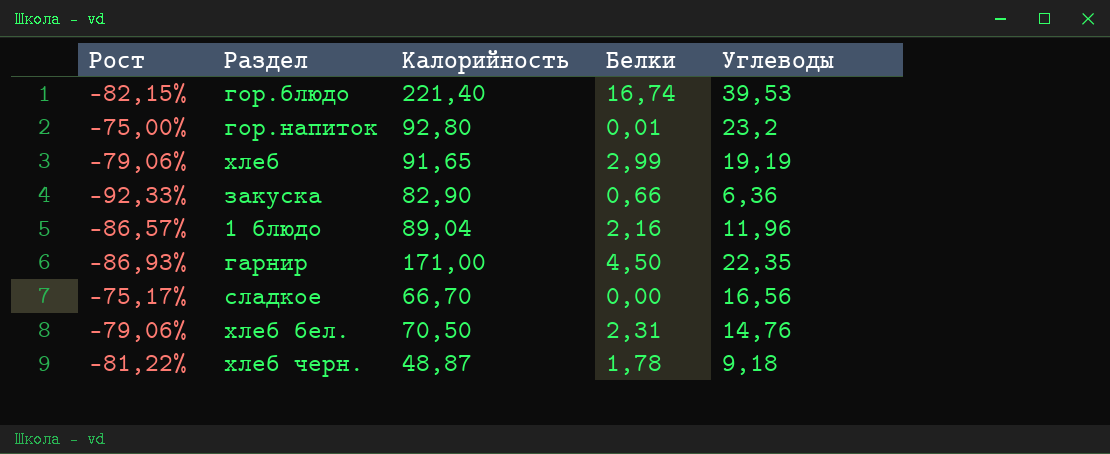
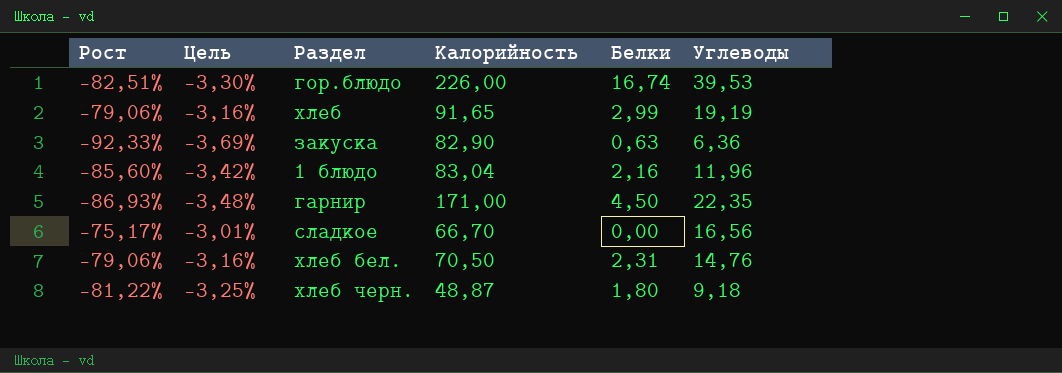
column Цель | formula: none -> [Рост] * 0,04
row гор.напиток: -75,00% | 92,80 | 0,01 | 23,2 -> none
гор.блюдо | Рост: -82,15% -> -82,51%
гор.блюдо | Калорийность: 221,40 -> 226,00
закуска | Белки: 0,66 -> 0,63
1 блюдо | Рост: -86,57% -> -85,60%
1 блюдо | Калорийность: 89,04 -> 83,04
хлеб черн. | Белки: 1,78 -> 1,80

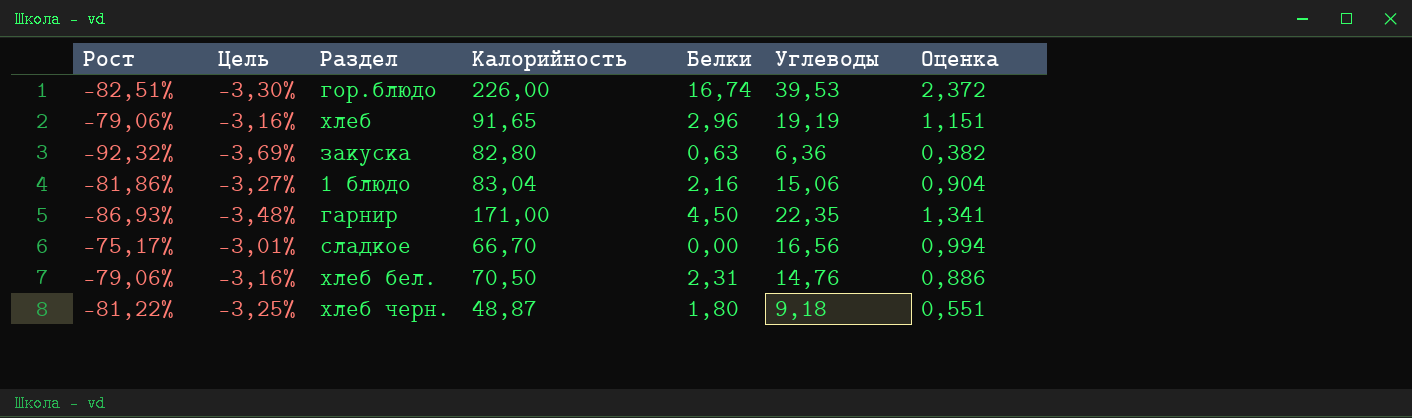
column Оценка | formula: none -> [Углеводы] * 0,06
хлеб | Белки: 2,99 -> 2,96
закуска | Рост: -92,33% -> -92,32%
закуска | Калорийность: 82,90 -> 82,80
1 блюдо | Рост: -85,60% -> -81,86%
1 блюдо | Цель: -3,42% -> -3,27%
1 блюдо | Углеводы: 11,96 -> 15,06

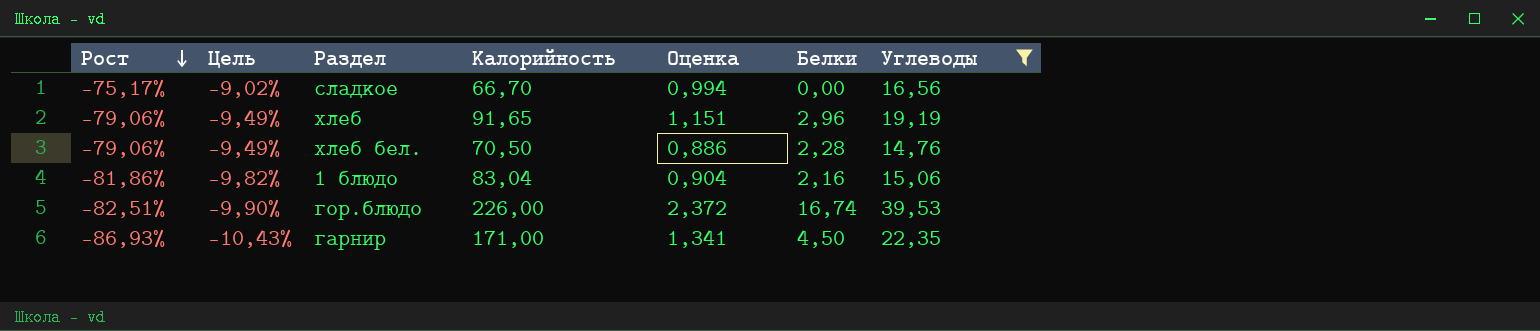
filter: none -> Углеводы >= 14,76
row order: none -> Рост descending
column Цель | formula: [Рост] * 0,04 -> [Рост] * 0,12
column Оценка | position: 7 -> 5
хлеб бел. | Белки: 2,31 -> 2,28

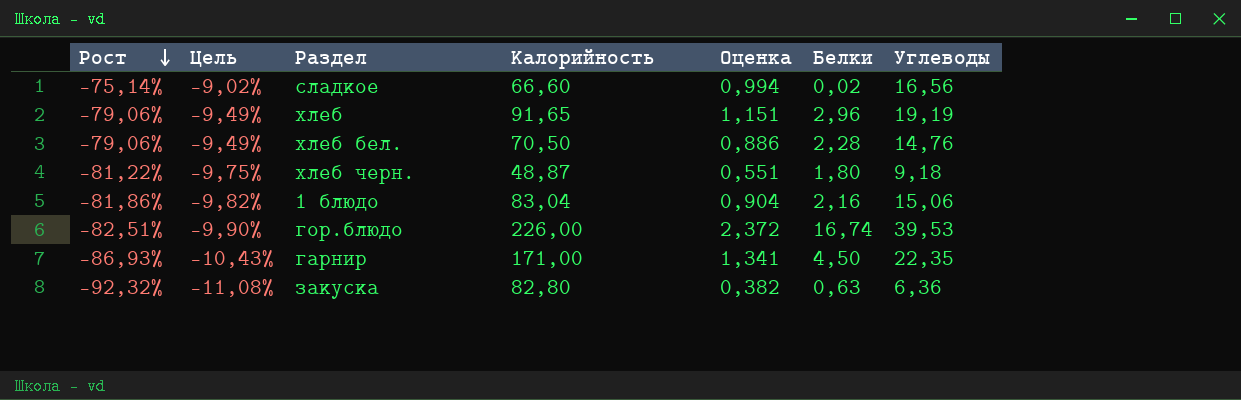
filter: Углеводы >= 14,76 -> none
сладкое | Рост: -75,17% -> -75,14%
сладкое | Калорийность: 66,70 -> 66,60
сладкое | Белки: 0,00 -> 0,02

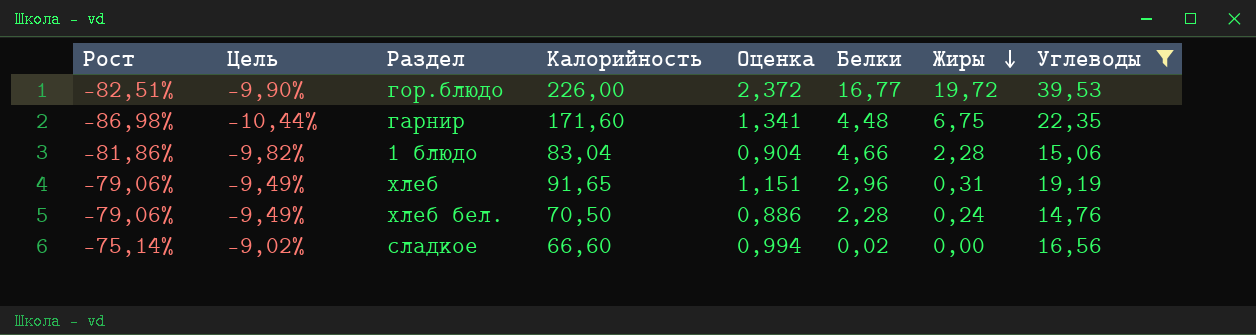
filter: none -> Углеводы >= 14,76
row order: Рост descending -> Жиры descending
column Жиры | position: none -> 7
гор.блюдо | Белки: 16,74 -> 16,77
гарнир | Рост: -86,93% -> -86,98%
гарнир | Цель: -10,43% -> -10,44%
гарнир | Калорийность: 171,00 -> 171,60
гарнир | Белки: 4,50 -> 4,48
1 блюдо | Белки: 2,16 -> 4,66

